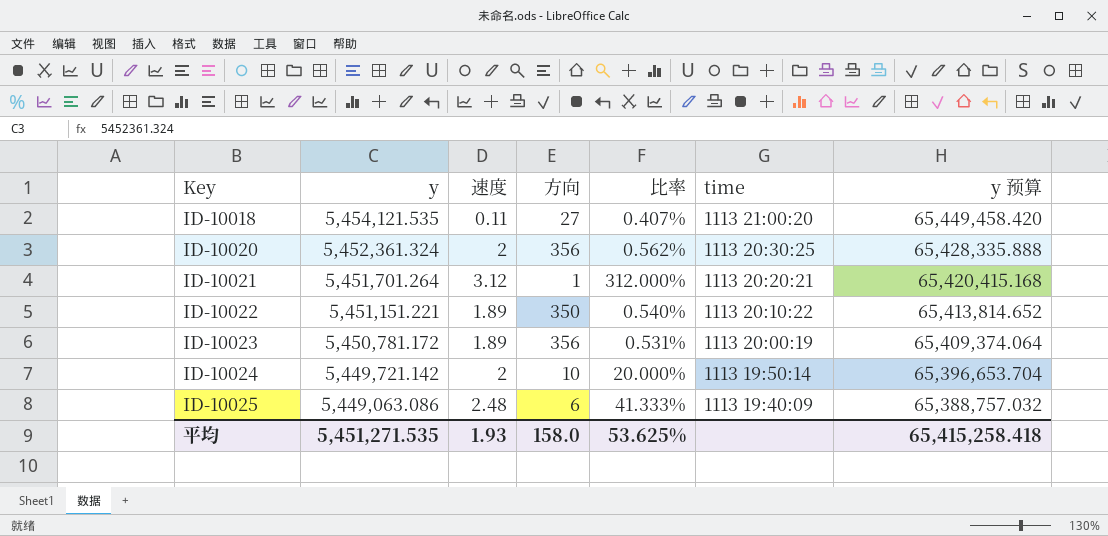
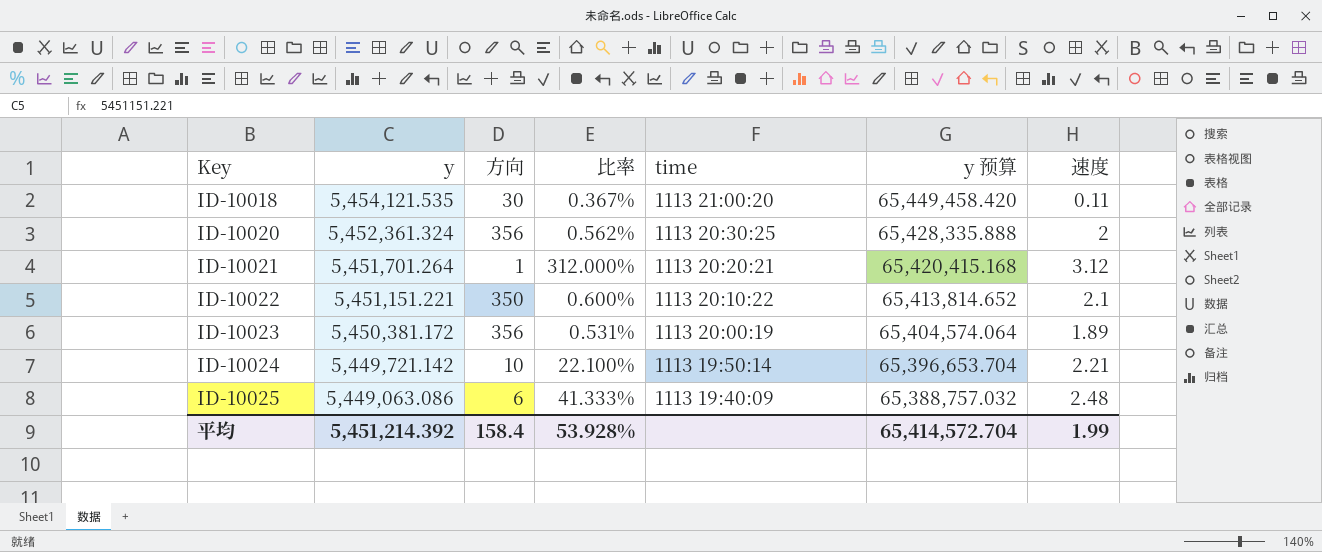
column 速度 | position: 3 -> 7
ID-10018 | 方向: 27 -> 30
ID-10018 | 比率: 0.407% -> 0.367%
ID-10022 | 比率: 0.540% -> 0.600%
ID-10022 | 速度: 1.89 -> 2.1
ID-10023 | y: 5,450,781.172 -> 5,450,381.172
ID-10023 | y 预算: 65,409,374.064 -> 65,404,574.064
ID-10024 | 比率: 20.000% -> 22.100%
ID-10024 | 速度: 2 -> 2.21
平均 | y: 5,451,271.535 -> 5,451,214.392
平均 | 方向: 158.0 -> 158.4
平均 | 比率: 53.625% -> 53.928%
平均 | y 预算: 65,415,258.418 -> 65,414,572.704
平均 | 速度: 1.93 -> 1.99

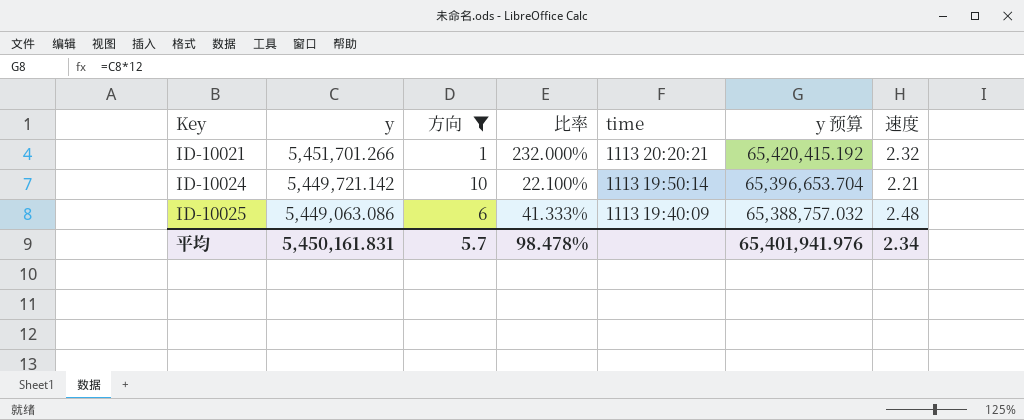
filter: none -> 方向 <= 10
ID-10021 | y: 5,451,701.264 -> 5,451,701.266
ID-10021 | 比率: 312.000% -> 232.000%
ID-10021 | y 预算: 65,420,415.168 -> 65,420,415.192
ID-10021 | 速度: 3.12 -> 2.32
平均 | y: 5,451,214.392 -> 5,450,161.831
平均 | 方向: 158.4 -> 5.7
平均 | 比率: 53.928% -> 98.478%
平均 | y 预算: 65,414,572.704 -> 65,401,941.976
平均 | 速度: 1.99 -> 2.34

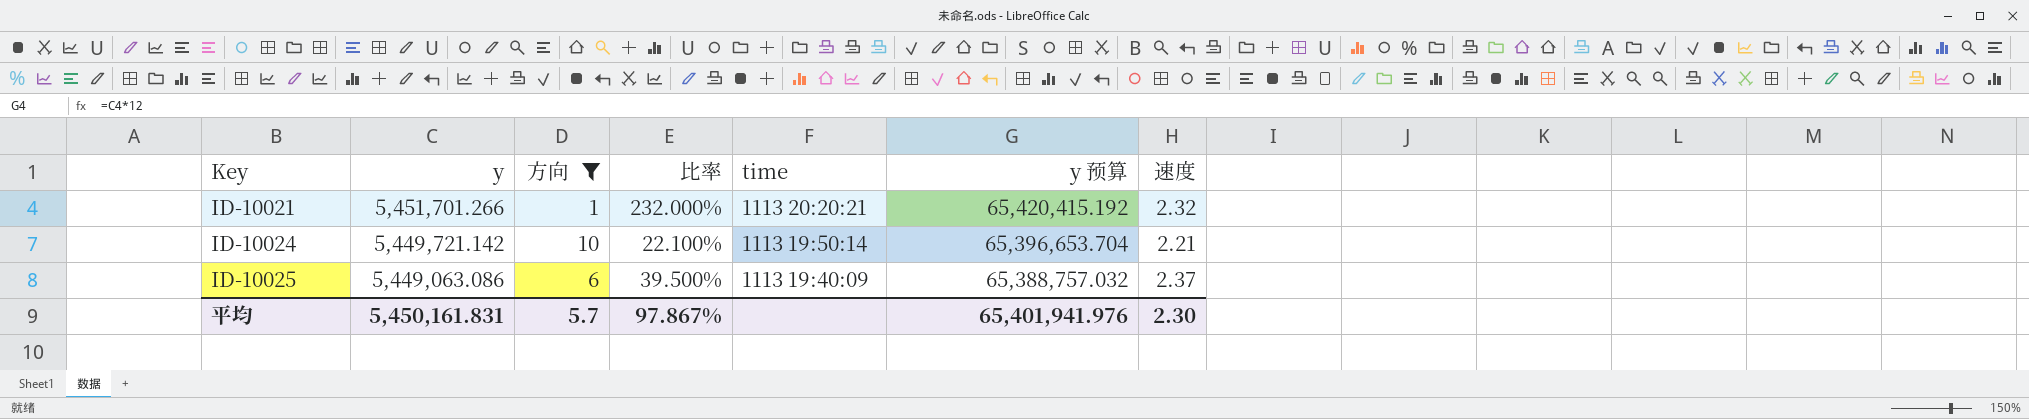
ID-10025 | 比率: 41.333% -> 39.500%
ID-10025 | 速度: 2.48 -> 2.37
平均 | 比率: 98.478% -> 97.867%
平均 | 速度: 2.34 -> 2.30

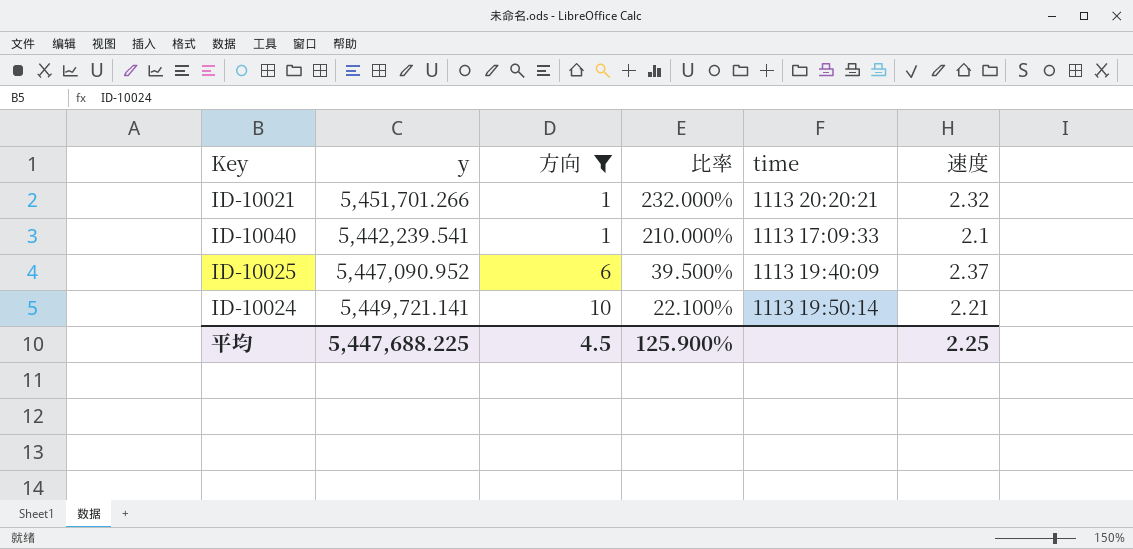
row order: Key ascending -> 方向 ascending
column y 预算 | formula: [y] * 12 -> none
row ID-10040: none -> 5,442,239.541 | 1 | 210.000% | 1113 17:09:33 | 2.1
ID-10025 | y: 5,449,063.086 -> 5,447,090.952
ID-10024 | y: 5,449,721.142 -> 5,449,721.141
平均 | y: 5,450,161.831 -> 5,447,688.225
平均 | 方向: 5.7 -> 4.5
平均 | 比率: 97.867% -> 125.900%
平均 | 速度: 2.30 -> 2.25

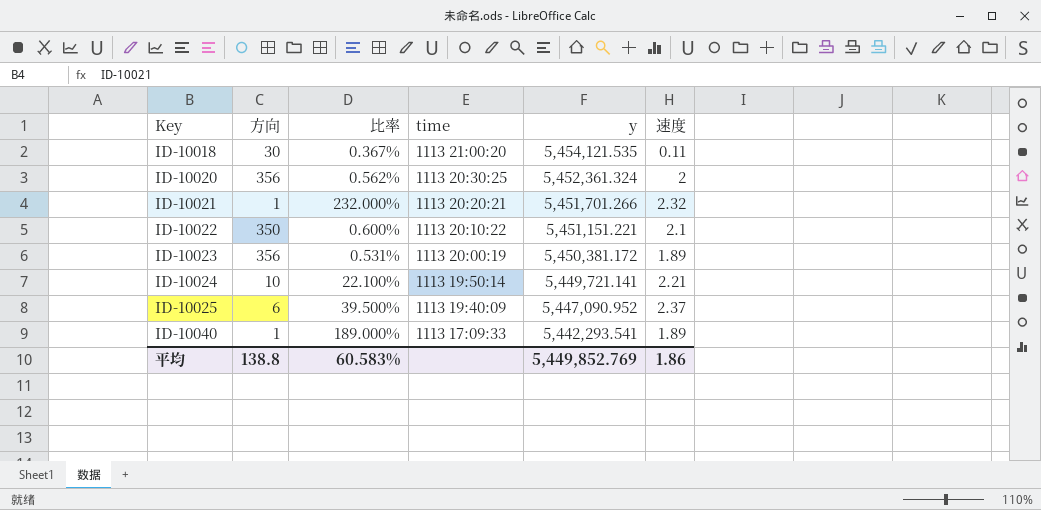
filter: 方向 <= 10 -> none
row order: 方向 ascending -> Key ascending
column y | position: 2 -> 5
ID-10040 | 比率: 210.000% -> 189.000%
ID-10040 | y: 5,442,239.541 -> 5,442,293.541
ID-10040 | 速度: 2.1 -> 1.89
平均 | 方向: 4.5 -> 138.8
平均 | 比率: 125.900% -> 60.583%
平均 | y: 5,447,688.225 -> 5,449,852.769
平均 | 速度: 2.25 -> 1.86

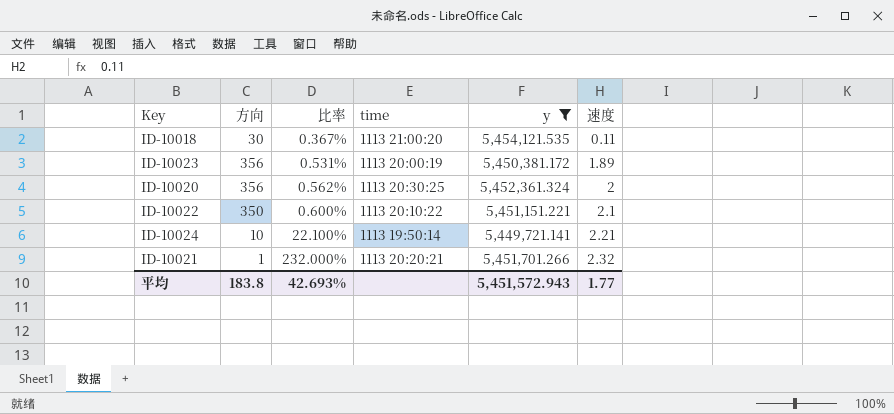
filter: none -> y >= 5,449,721.141
row order: Key ascending -> 比率 ascending
平均 | 方向: 138.8 -> 183.8
平均 | 比率: 60.583% -> 42.693%
平均 | y: 5,449,852.769 -> 5,451,572.943
平均 | 速度: 1.86 -> 1.77

